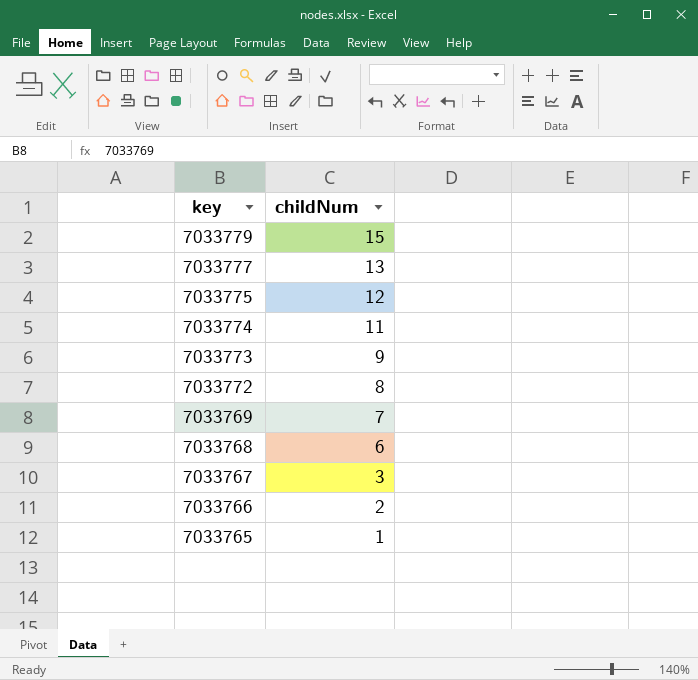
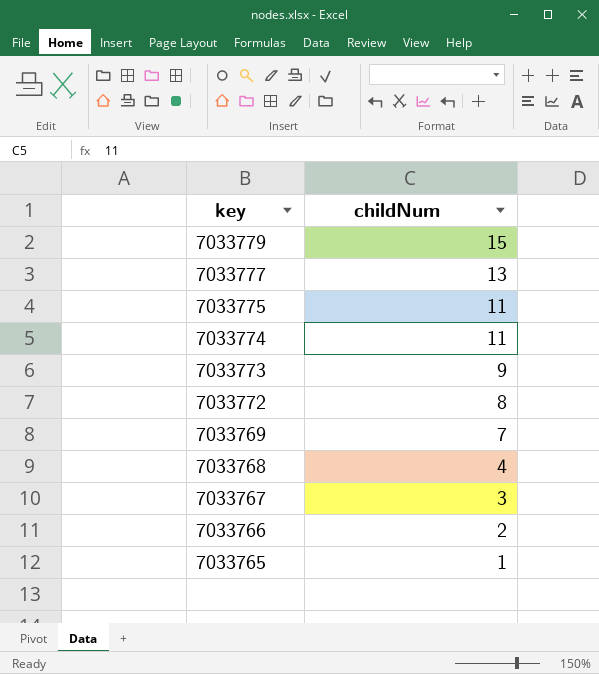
7033775 | childNum: 12 -> 11
7033768 | childNum: 6 -> 4

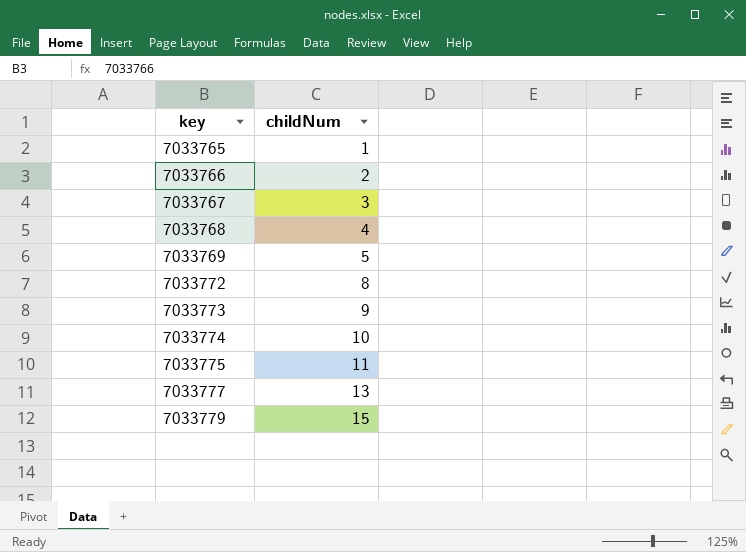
row order: key descending -> key ascending
7033769 | childNum: 7 -> 5
7033774 | childNum: 11 -> 10

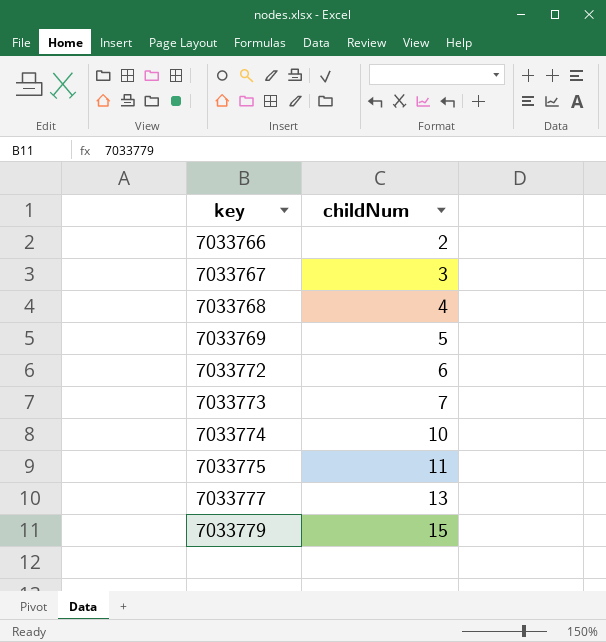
row 7033765: 1 -> none
7033772 | childNum: 8 -> 6
7033773 | childNum: 9 -> 7

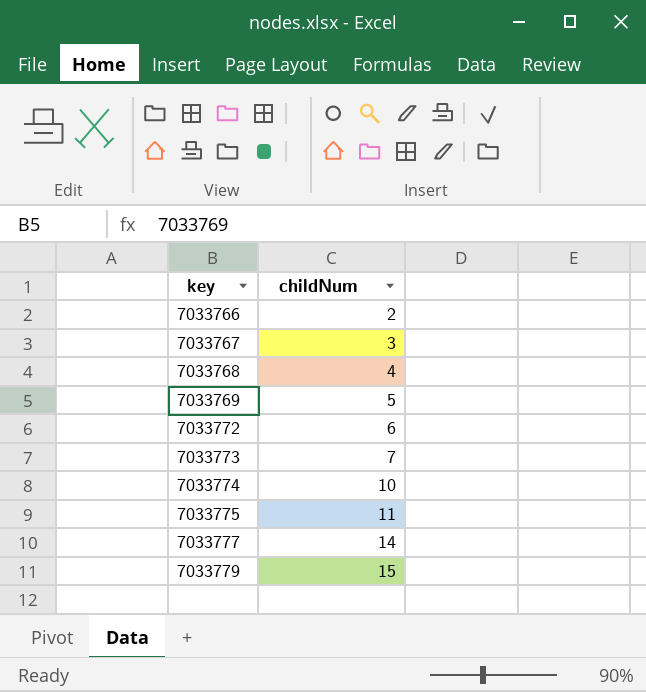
7033777 | childNum: 13 -> 14

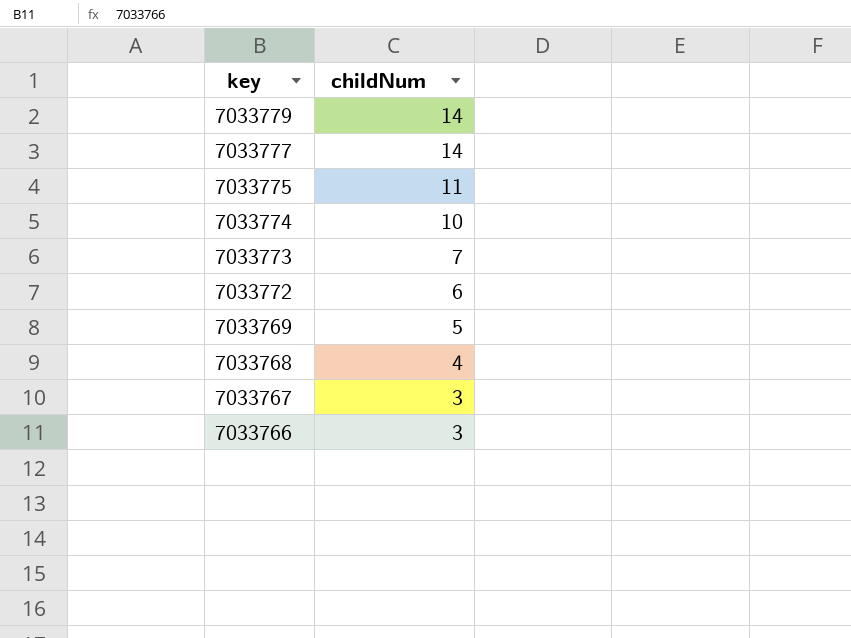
row order: key ascending -> key descending
7033779 | childNum: 15 -> 14
7033766 | childNum: 2 -> 3

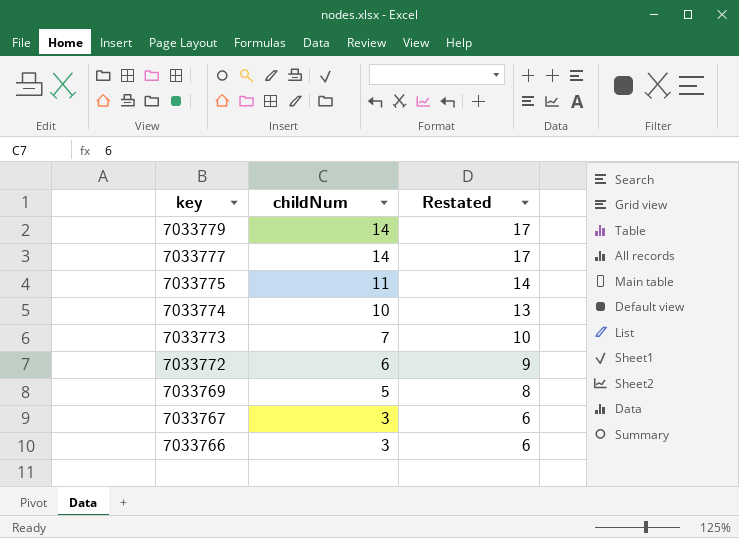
column Restated | formula: none -> [childNum] + 3
row 7033768: 4 -> none

